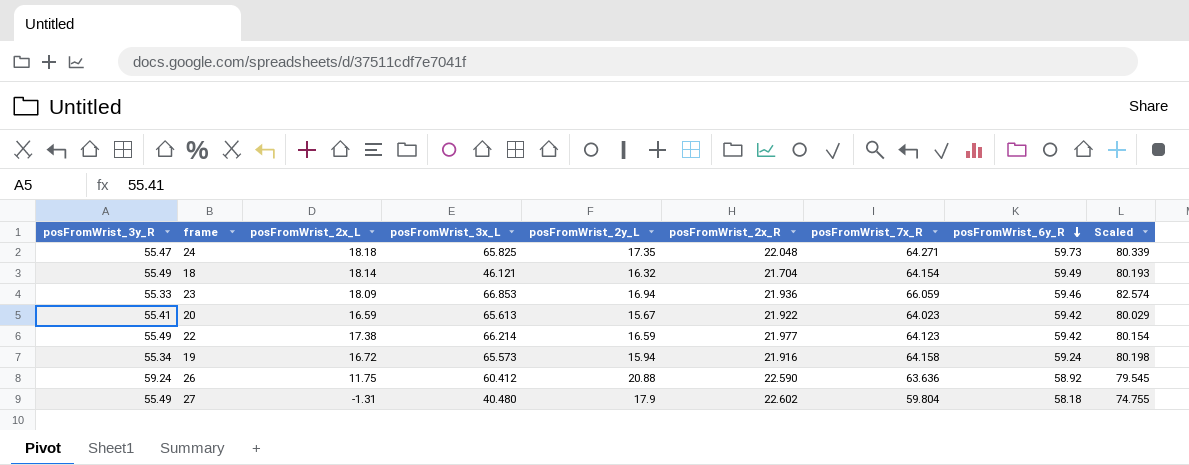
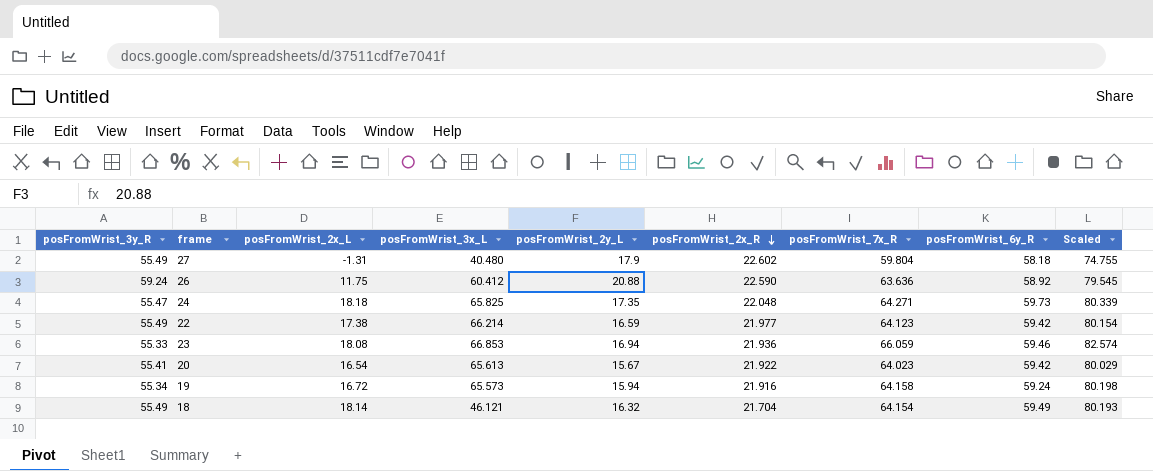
row order: posFromWrist_6y_R descending -> posFromWrist_2x_R descending
23 | posFromWrist_2x_L: 18.09 -> 18.08
20 | posFromWrist_2x_L: 16.59 -> 16.54

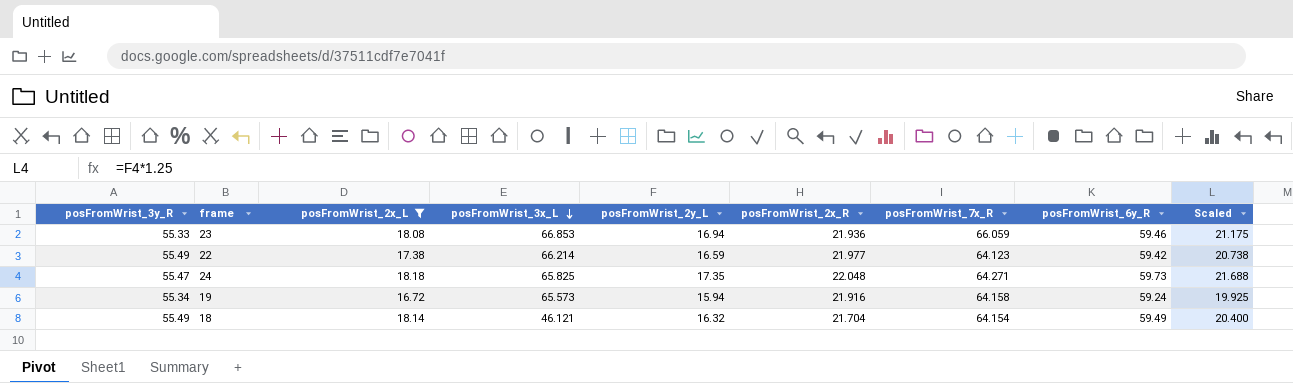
filter: none -> posFromWrist_2x_L >= 16.72
row order: posFromWrist_2x_R descending -> posFromWrist_3x_L descending
column Scaled | formula: [posFromWrist_7x_R] * 1.25 -> [posFromWrist_2y_L] * 1.25

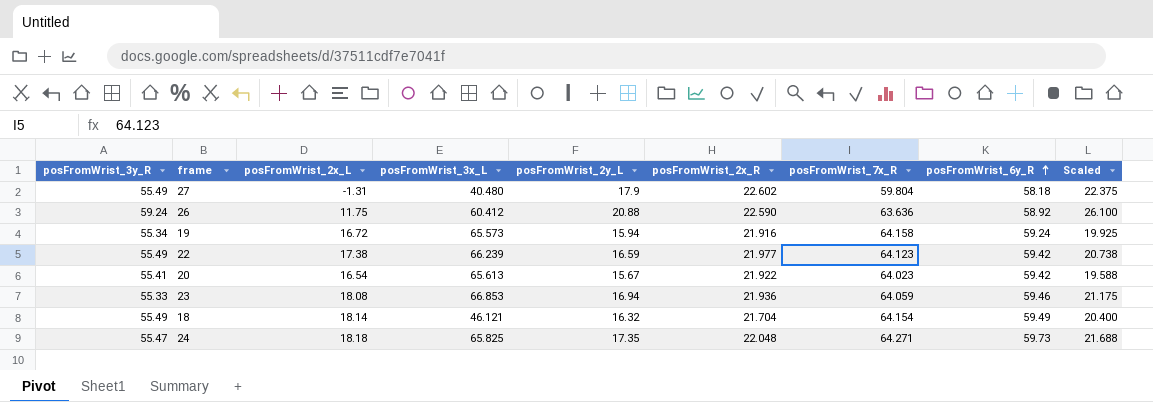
filter: posFromWrist_2x_L >= 16.72 -> none
row order: posFromWrist_3x_L descending -> posFromWrist_6y_R ascending
22 | posFromWrist_3x_L: 66.214 -> 66.239
23 | posFromWrist_7x_R: 66.059 -> 64.059

